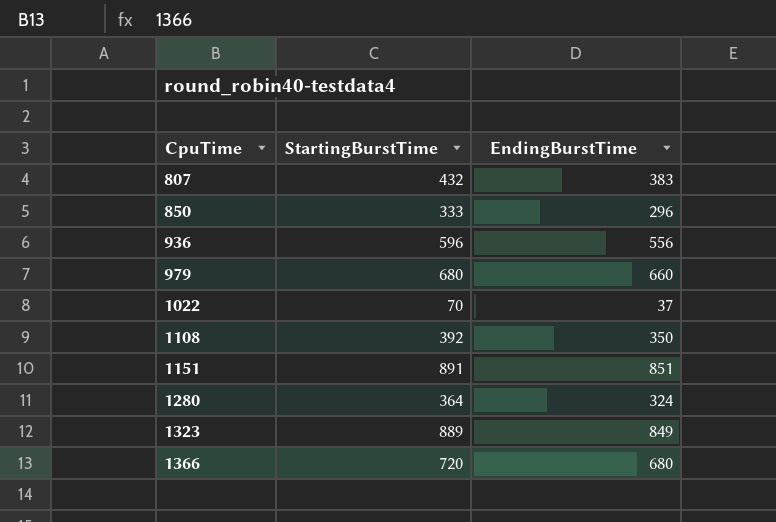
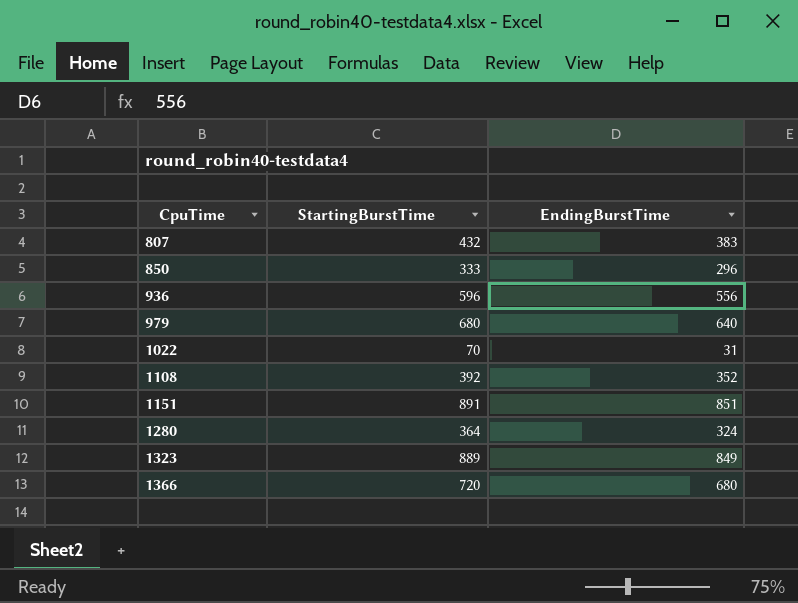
979 | EndingBurstTime: 660 -> 640
1022 | EndingBurstTime: 37 -> 31
1108 | EndingBurstTime: 350 -> 352

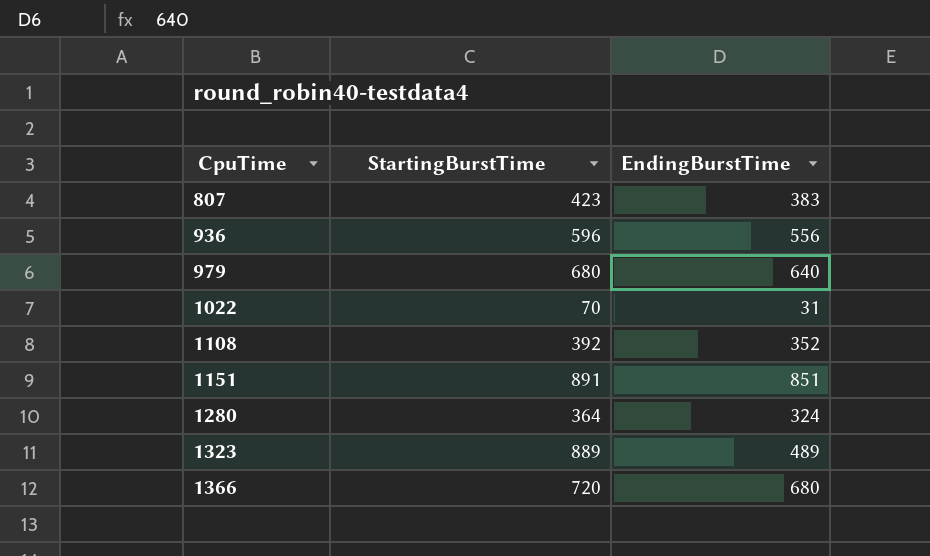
row 850: 333 | 296 -> none
807 | StartingBurstTime: 432 -> 423
1323 | EndingBurstTime: 849 -> 489

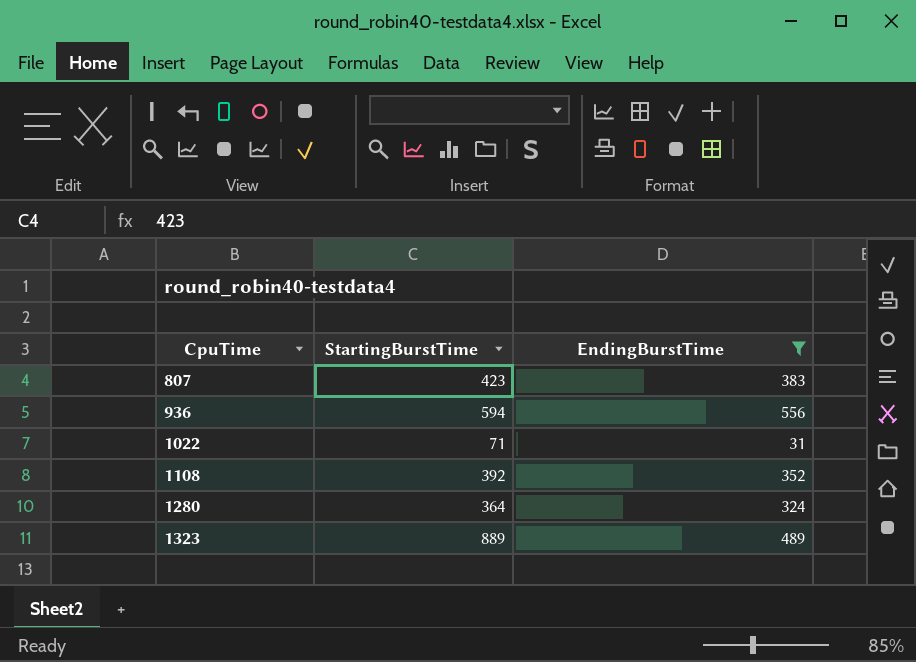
filter: none -> EndingBurstTime <= 556
936 | StartingBurstTime: 596 -> 594
1022 | StartingBurstTime: 70 -> 71

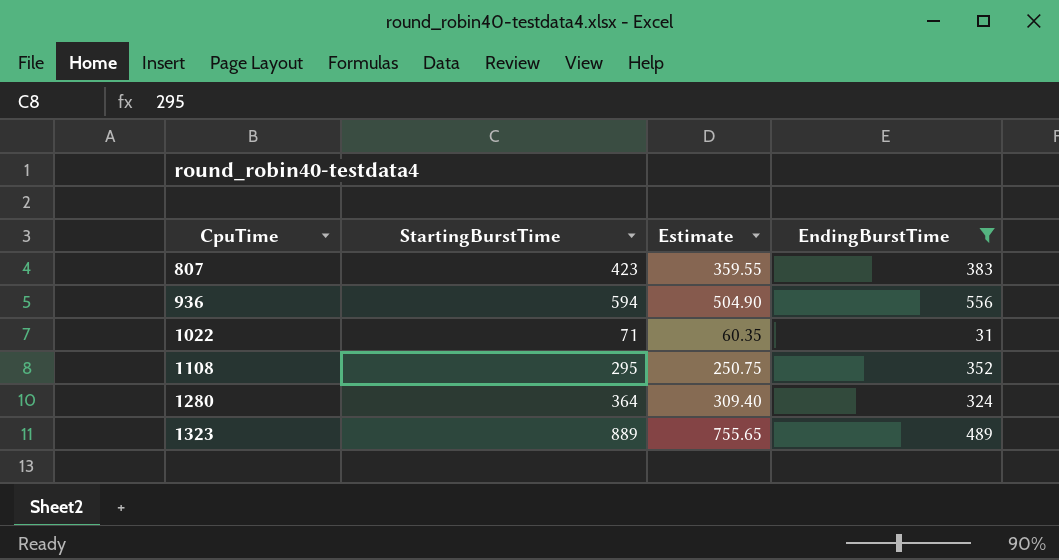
column Estimate | formula: none -> [StartingBurstTime] * 0.85
1108 | StartingBurstTime: 392 -> 295

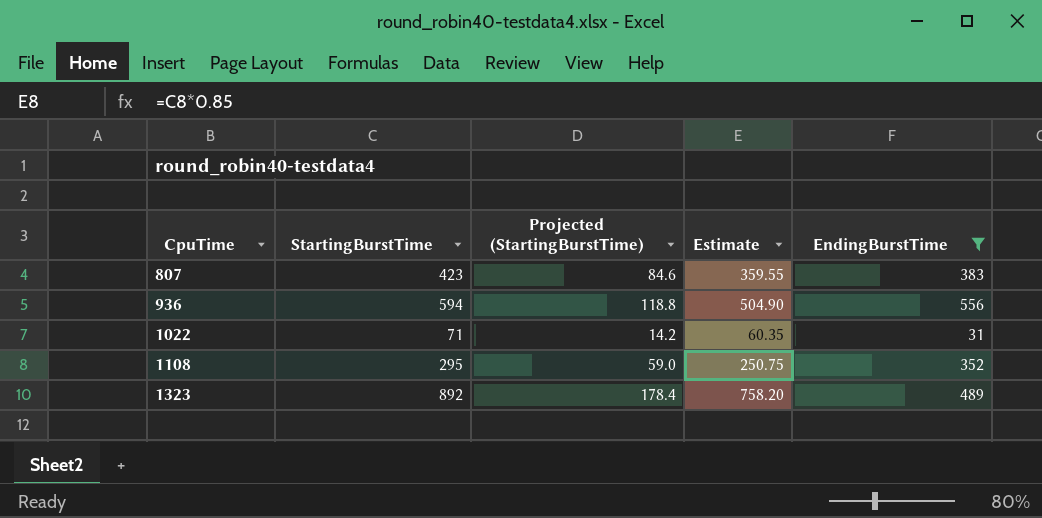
column Projected (StartingBurstTime) | formula: none -> [StartingBurstTime] * 0.2
row 1280: 364 | 309.40 | 324 -> none
1323 | StartingBurstTime: 889 -> 892
1323 | Estimate: 755.65 -> 758.20

